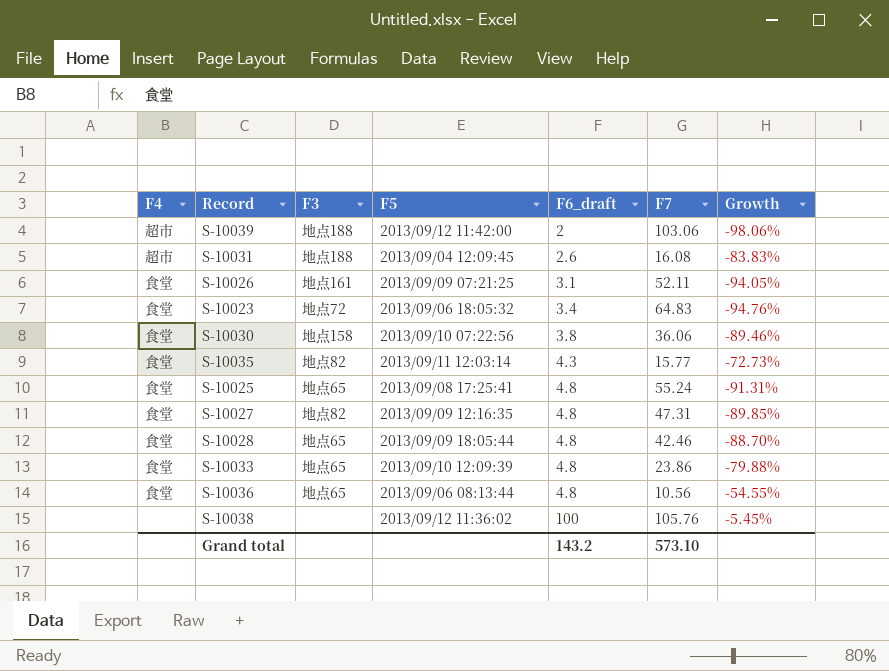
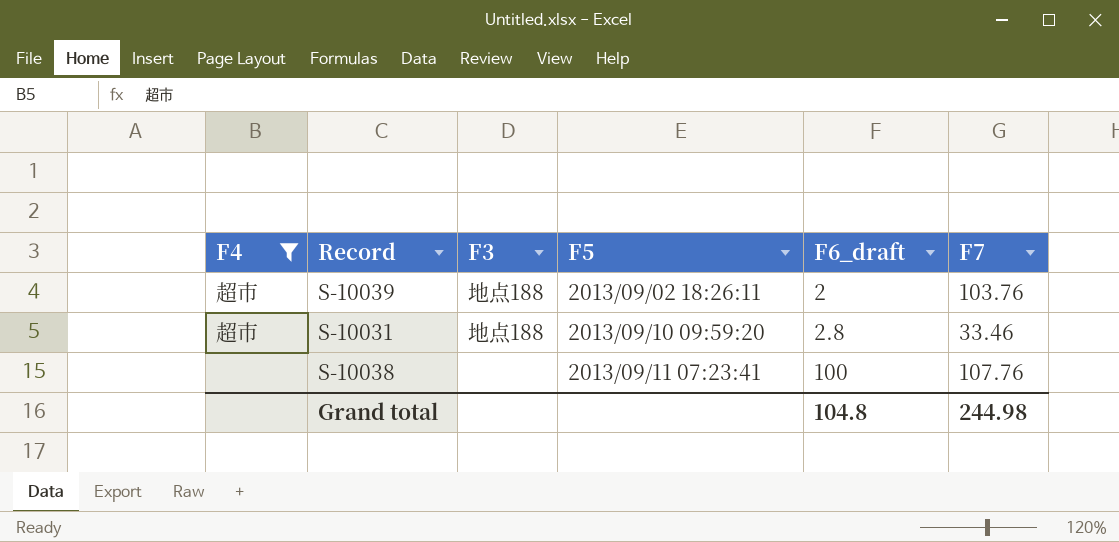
filter: none -> F4 != 食堂
column Growth | formula: ([F6_draft] - [F7]) / [F7] -> none
S-10039 | F5: 2013/09/12 11:42:00 -> 2013/09/02 18:26:11
S-10039 | F7: 103.06 -> 103.76
S-10031 | F5: 2013/09/04 12:09:45 -> 2013/09/10 09:59:20
S-10031 | F6_draft: 2.6 -> 2.8
S-10031 | F7: 16.08 -> 33.46
S-10038 | F5: 2013/09/12 11:36:02 -> 2013/09/11 07:23:41
S-10038 | F7: 105.76 -> 107.76
Grand total | F6_draft: 143.2 -> 104.8
Grand total | F7: 573.10 -> 244.98

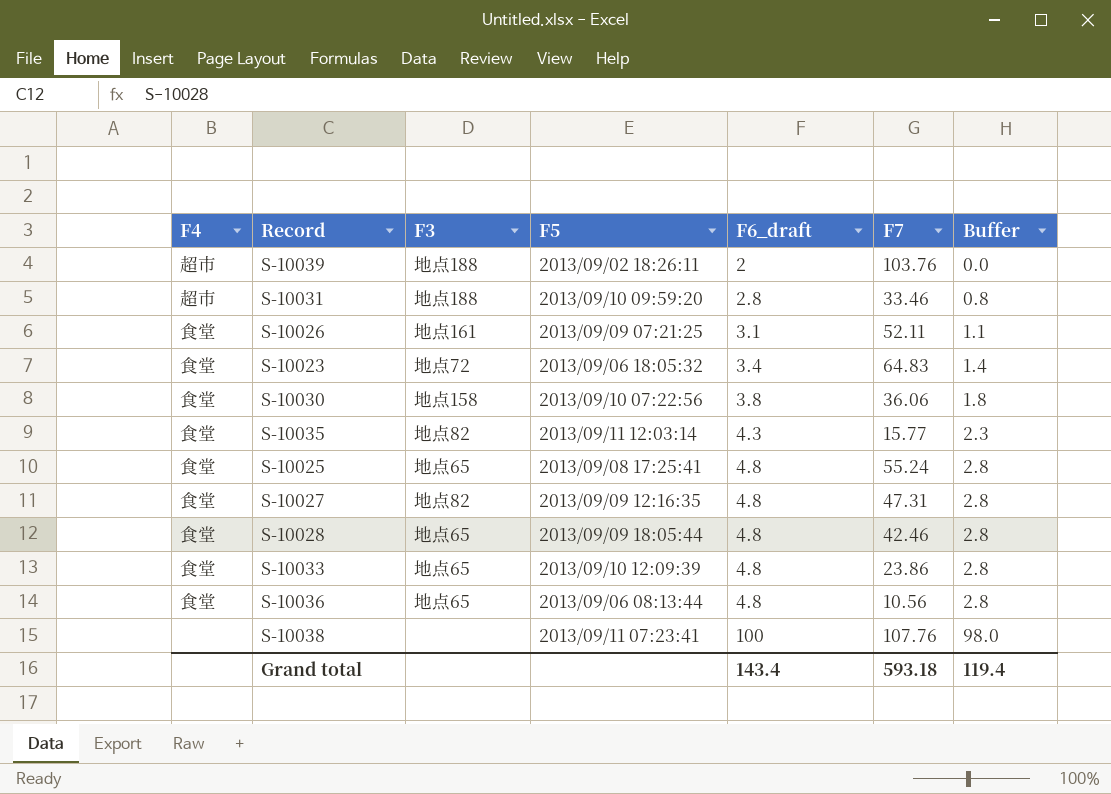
filter: F4 != 食堂 -> none
column Buffer | formula: none -> [F6_draft] - 2
Grand total | F6_draft: 104.8 -> 143.4
Grand total | F7: 244.98 -> 593.18

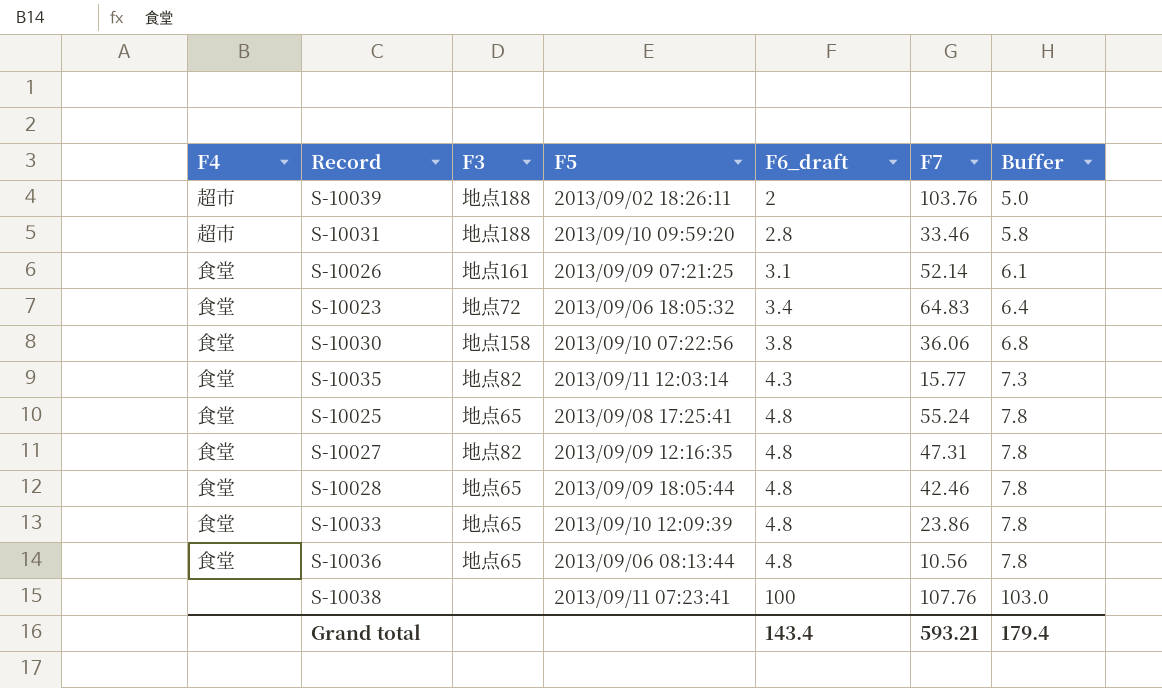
column Buffer | formula: [F6_draft] - 2 -> [F6_draft] + 3
S-10026 | F7: 52.11 -> 52.14
Grand total | F7: 593.18 -> 593.21
Grand total | Buffer: 119.4 -> 179.4

